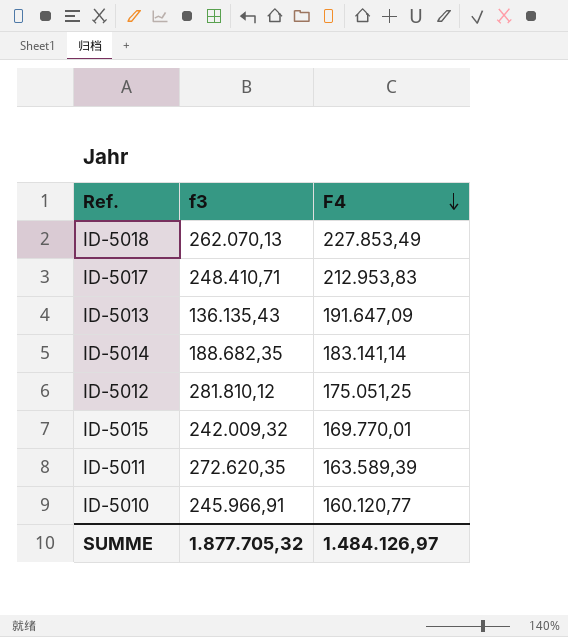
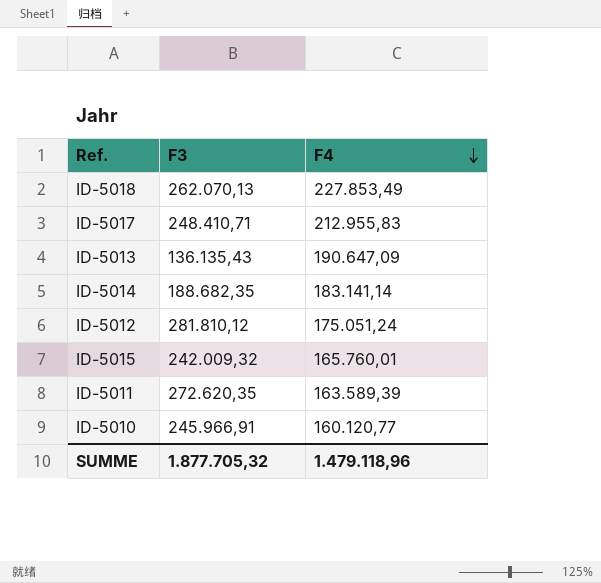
column name: f3 -> F3
ID-5017 | F4: 212.953,83 -> 212.955,83
ID-5013 | F4: 191.647,09 -> 190.647,09
ID-5012 | F4: 175.051,25 -> 175.051,24
ID-5015 | F4: 169.770,01 -> 165.760,01
SUMME | F4: 1.484.126,97 -> 1.479.118,96

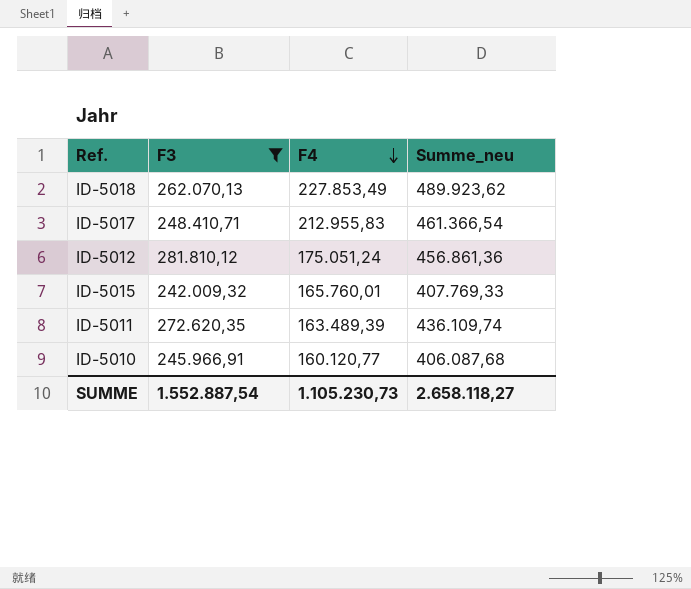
filter: none -> F3 >= 242.009,32
column Summe_neu | formula: none -> [F3] + [F4]
ID-5011 | F4: 163.589,39 -> 163.489,39
SUMME | F3: 1.877.705,32 -> 1.552.887,54
SUMME | F4: 1.479.118,96 -> 1.105.230,73

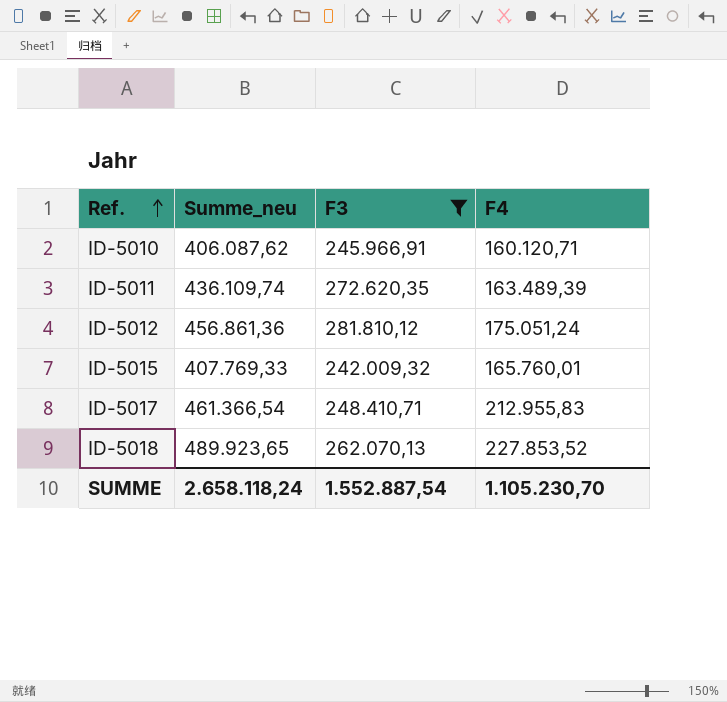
row order: F4 descending -> Ref. ascending
column Summe_neu | position: 4 -> 2
ID-5010 | Summe_neu: 406.087,68 -> 406.087,62
ID-5010 | F4: 160.120,77 -> 160.120,71
ID-5018 | Summe_neu: 489.923,62 -> 489.923,65
ID-5018 | F4: 227.853,49 -> 227.853,52
SUMME | Summe_neu: 2.658.118,27 -> 2.658.118,24
SUMME | F4: 1.105.230,73 -> 1.105.230,70

